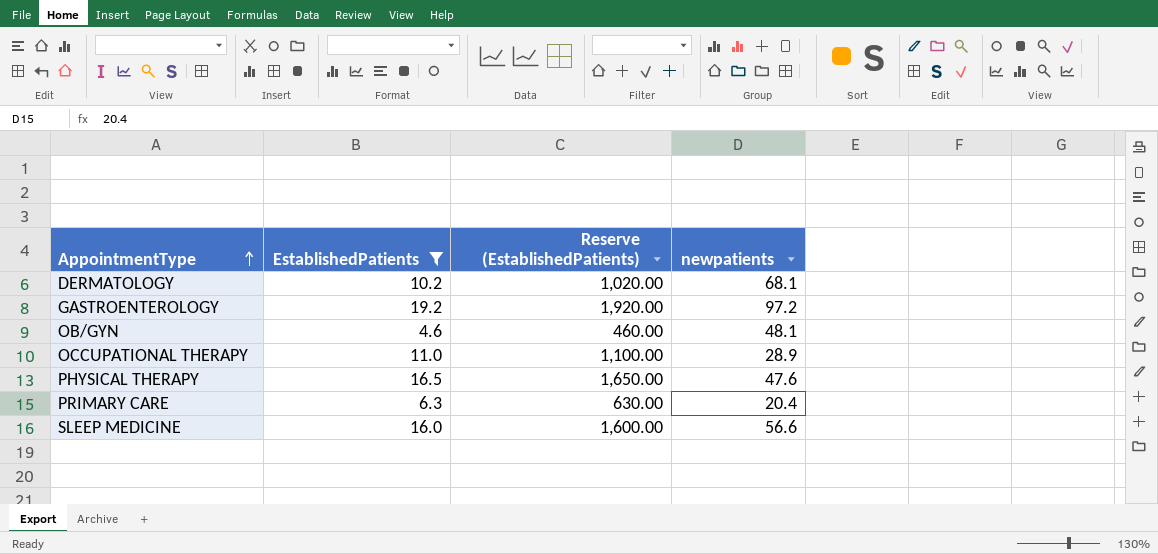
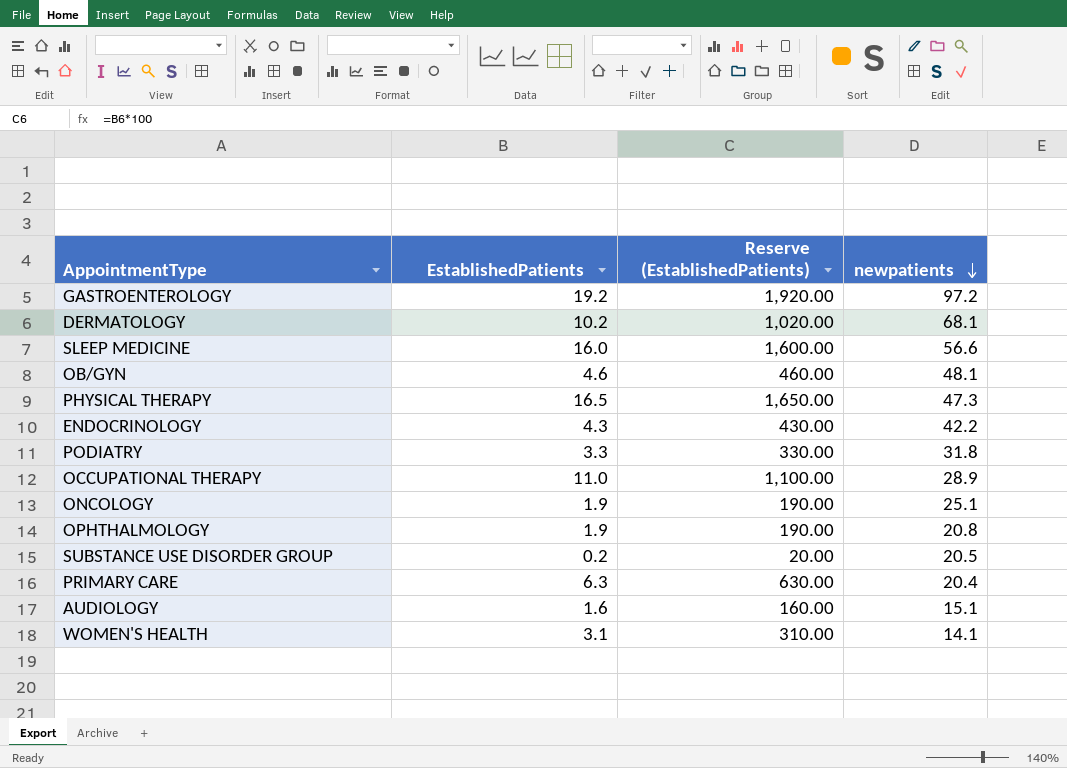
filter: EstablishedPatients >= 4.6 -> none
row order: AppointmentType ascending -> newpatients descending
PHYSICAL THERAPY | newpatients: 47.6 -> 47.3

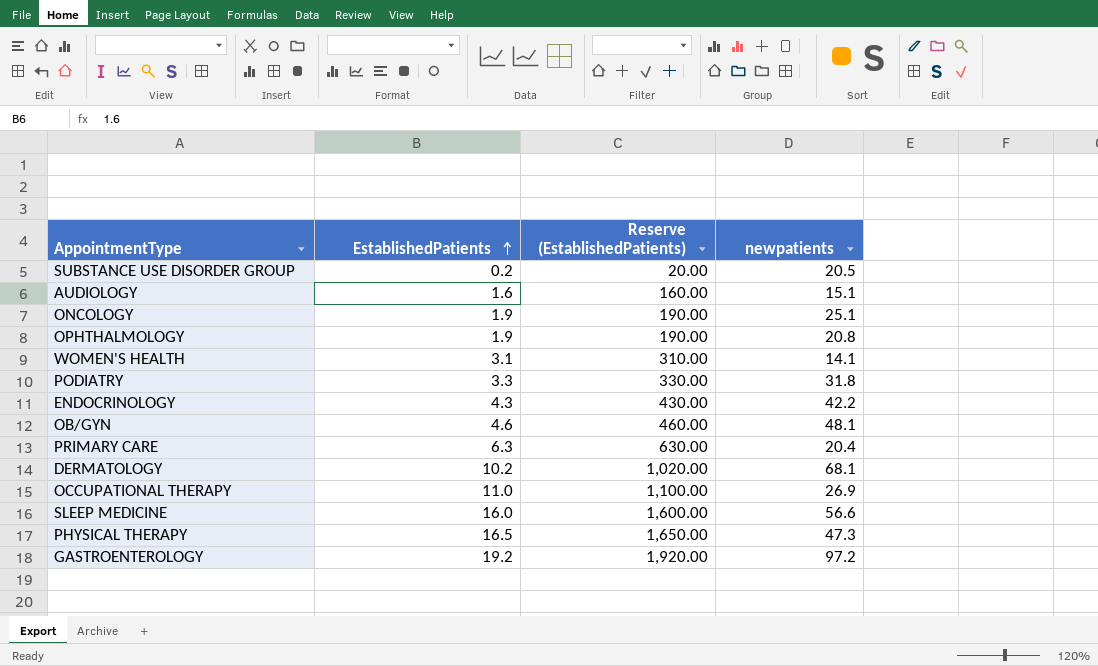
row order: newpatients descending -> EstablishedPatients ascending
OCCUPATIONAL THERAPY | newpatients: 28.9 -> 26.9

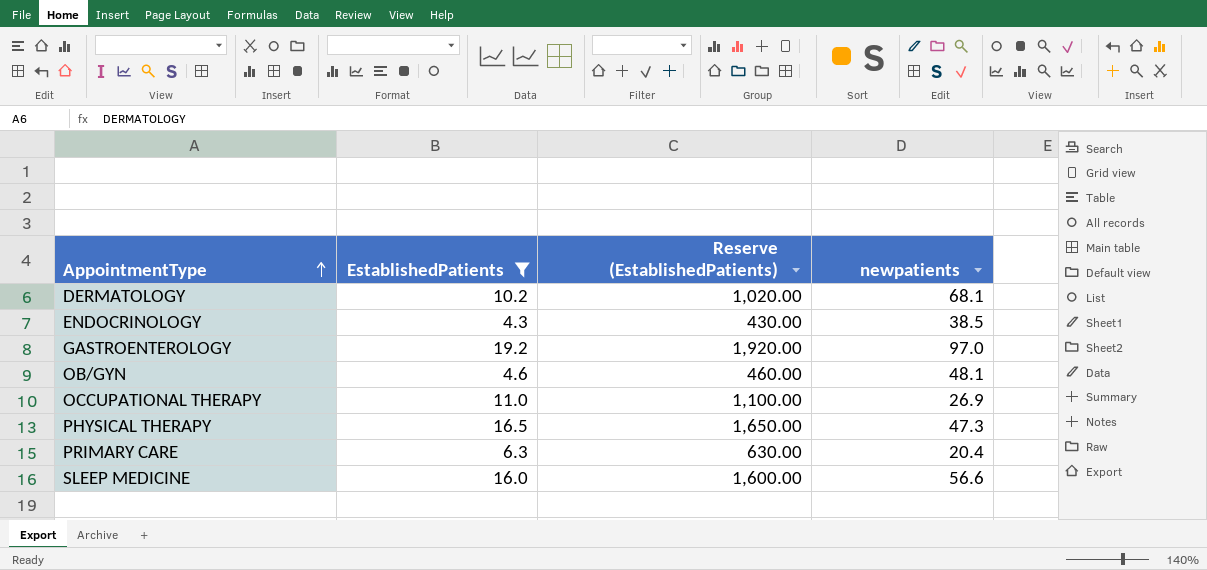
filter: none -> EstablishedPatients >= 4.3
row order: EstablishedPatients ascending -> AppointmentType ascending
ENDOCRINOLOGY | newpatients: 42.2 -> 38.5
GASTROENTEROLOGY | newpatients: 97.2 -> 97.0

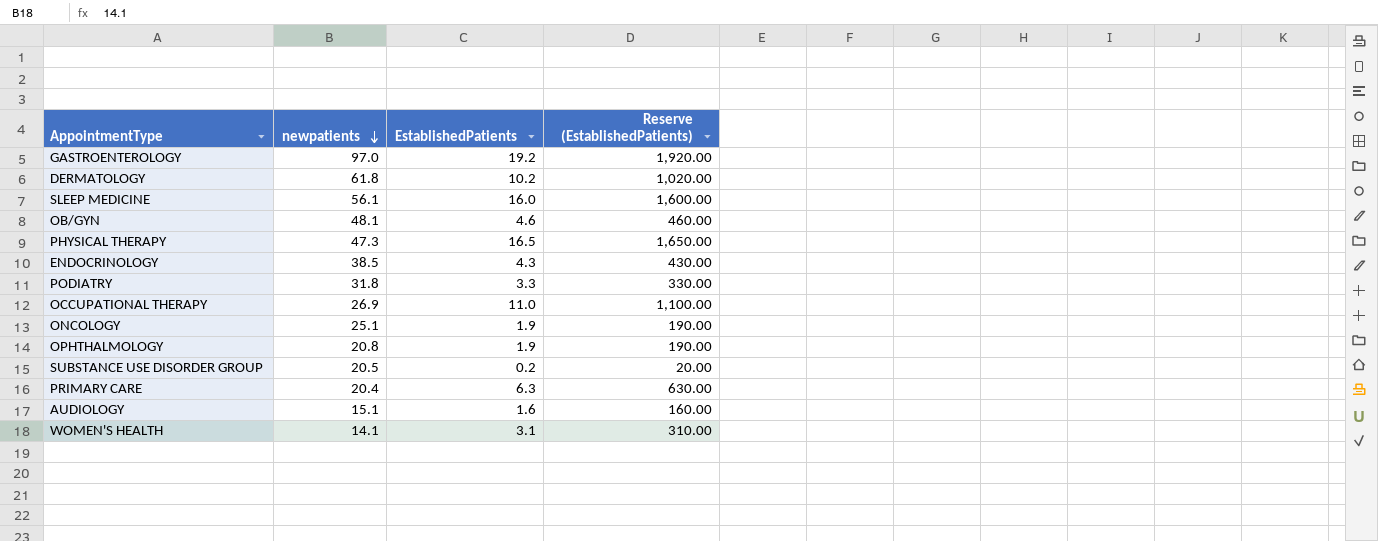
filter: EstablishedPatients >= 4.3 -> none
row order: AppointmentType ascending -> newpatients descending
column newpatients | position: 4 -> 2
DERMATOLOGY | newpatients: 68.1 -> 61.8
SLEEP MEDICINE | newpatients: 56.6 -> 56.1

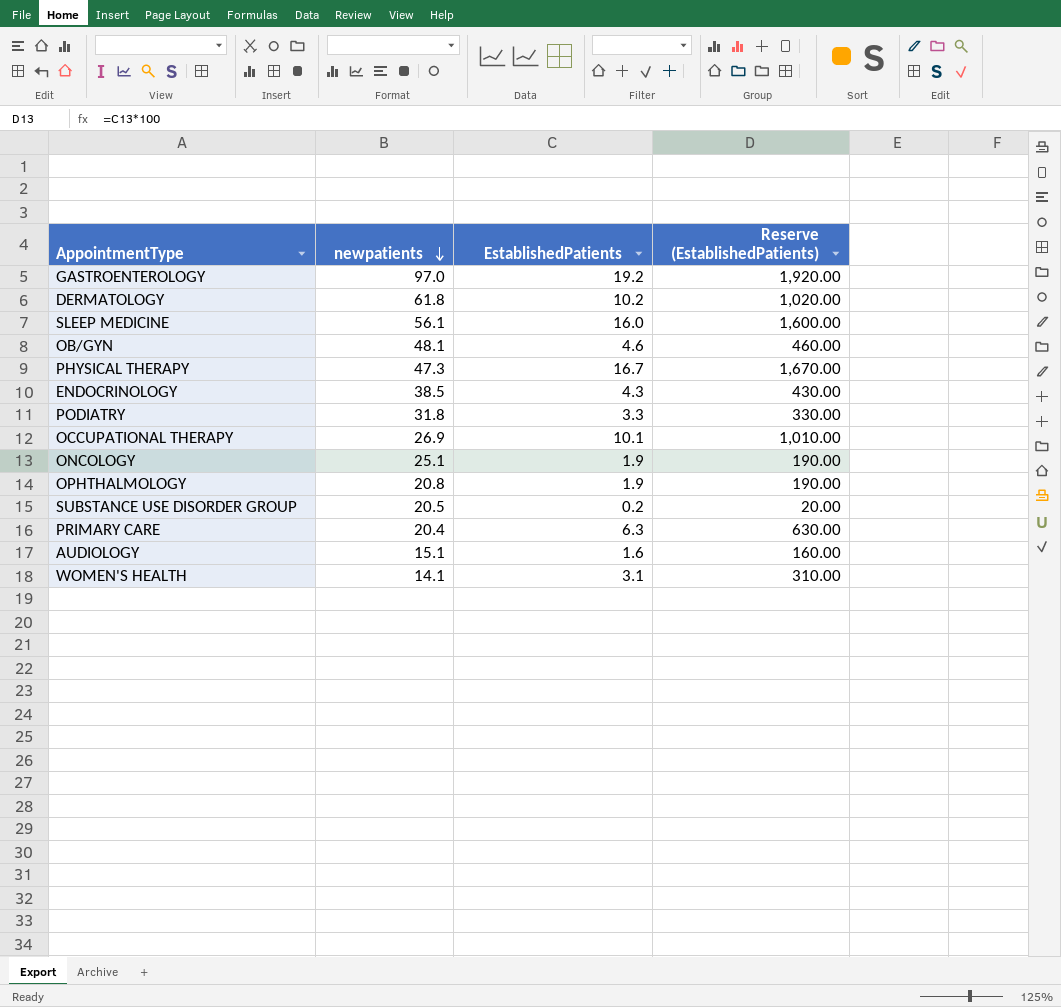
PHYSICAL THERAPY | EstablishedPatients: 16.5 -> 16.7
PHYSICAL THERAPY | Reserve (EstablishedPatients): 1,650.00 -> 1,670.00
OCCUPATIONAL THERAPY | EstablishedPatients: 11.0 -> 10.1
OCCUPATIONAL THERAPY | Reserve (EstablishedPatients): 1,100.00 -> 1,010.00

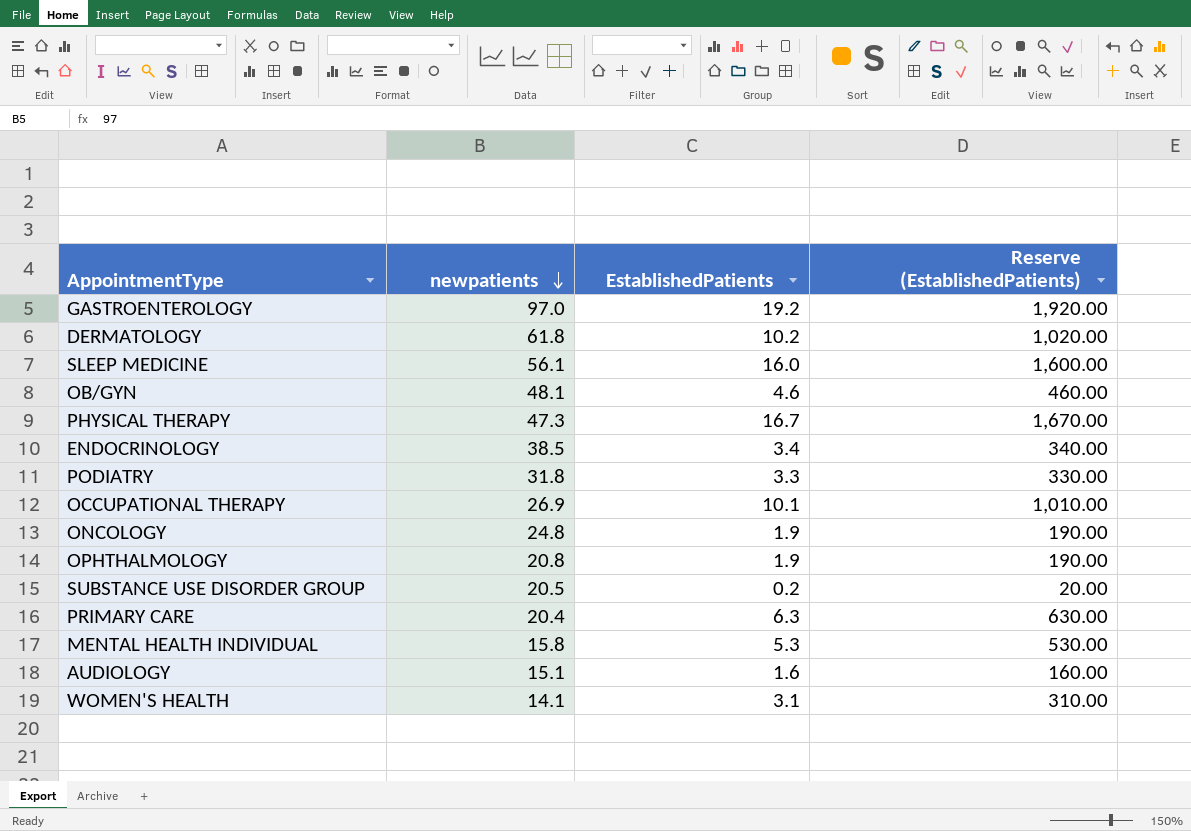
ENDOCRINOLOGY | EstablishedPatients: 4.3 -> 3.4
ENDOCRINOLOGY | Reserve (EstablishedPatients): 430.00 -> 340.00
ONCOLOGY | newpatients: 25.1 -> 24.8
row MENTAL HEALTH INDIVIDUAL: none -> 15.8 | 5.3 | 530.00

